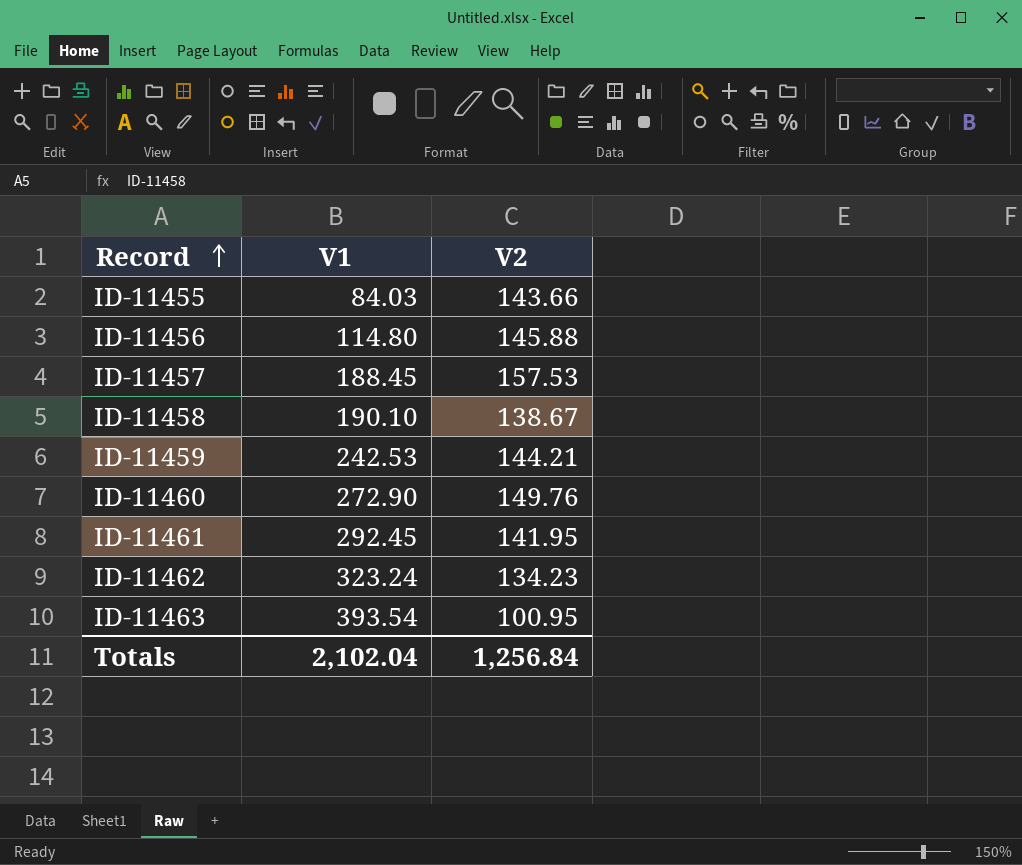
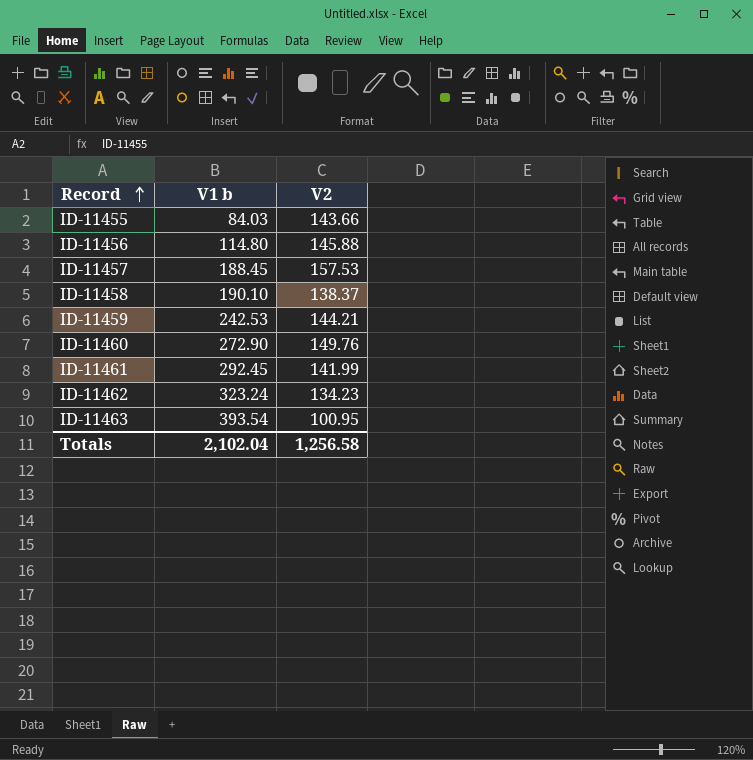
column name: V1 -> V1 b
ID-11458 | V2: 138.67 -> 138.37
ID-11461 | V2: 141.95 -> 141.99
Totals | V2: 1,256.84 -> 1,256.58

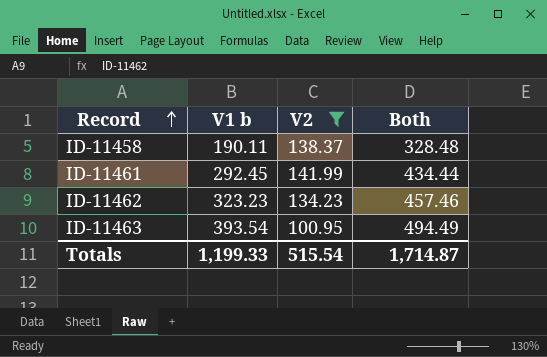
filter: none -> V2 <= 141.99
column Both | formula: none -> [V1 b] + [V2]
ID-11458 | V1 b: 190.10 -> 190.11
ID-11462 | V1 b: 323.24 -> 323.23
Totals | V1 b: 2,102.04 -> 1,199.33
Totals | V2: 1,256.58 -> 515.54

